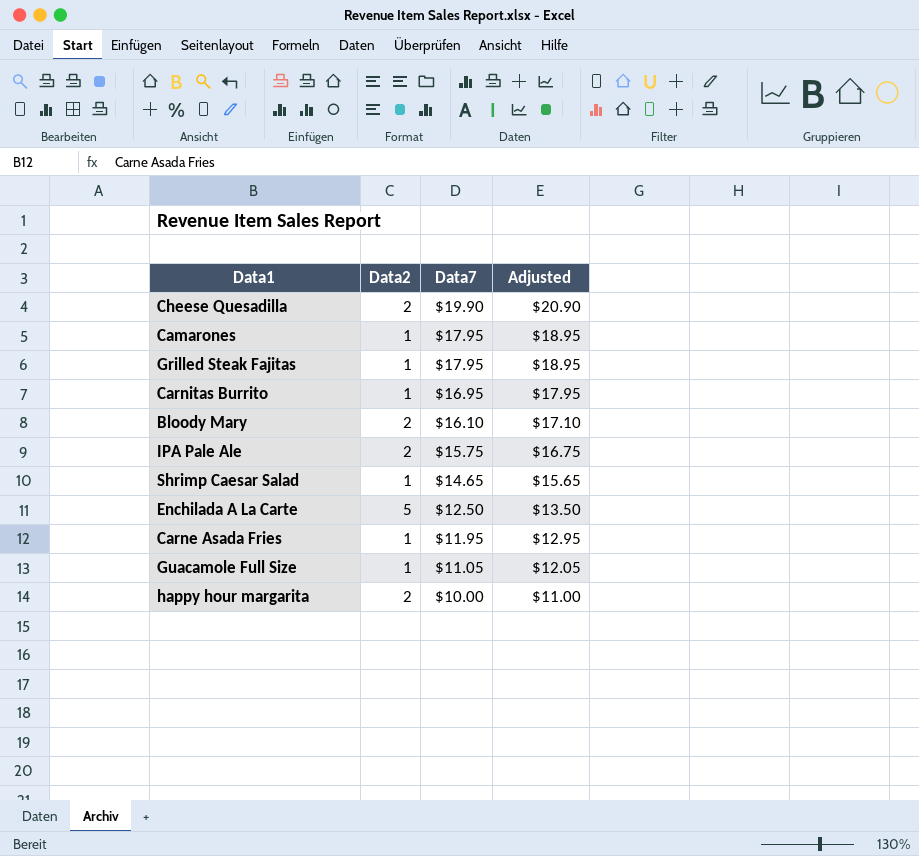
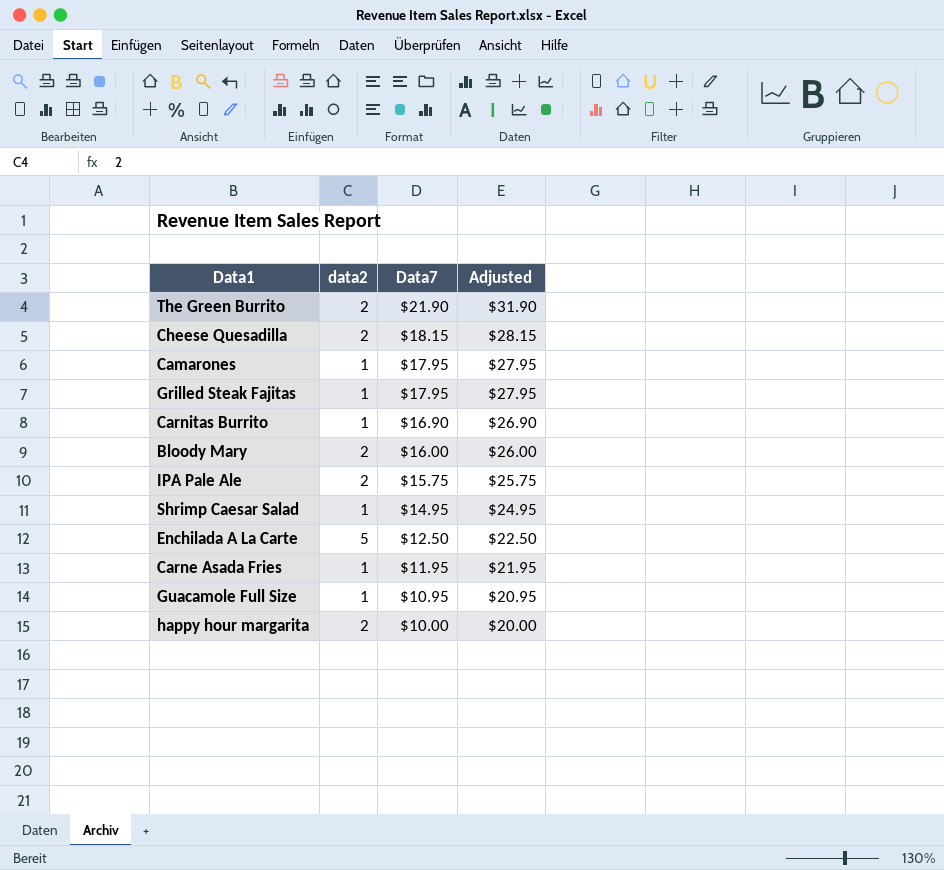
column name: Data2 -> data2
column Adjusted | formula: [Data7] + 1 -> [Data7] + 10
row The Green Burrito: none -> 2 | $21.90 | $31.90
Cheese Quesadilla | Data7: $19.90 -> $18.15
Carnitas Burrito | Data7: $16.95 -> $16.90
Bloody Mary | Data7: $16.10 -> $16.00
Shrimp Caesar Salad | Data7: $14.65 -> $14.95
Guacamole Full Size | Data7: $11.05 -> $10.95

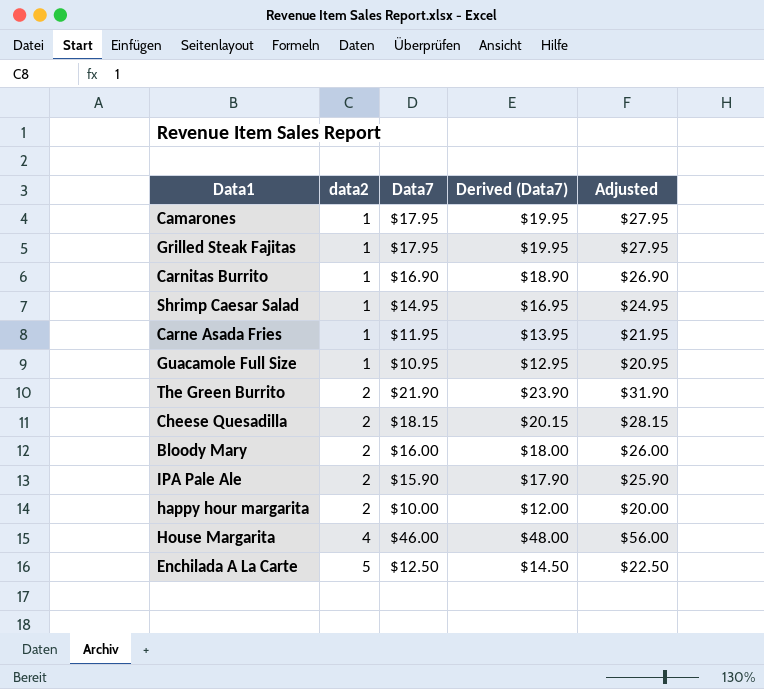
row order: Data7 descending -> data2 ascending
column Derived (Data7) | formula: none -> [Data7] + 2
IPA Pale Ale | Data7: $15.75 -> $15.90
IPA Pale Ale | Adjusted: $25.75 -> $25.90
row House Margarita: none -> 4 | $46.00 | $48.00 | $56.00

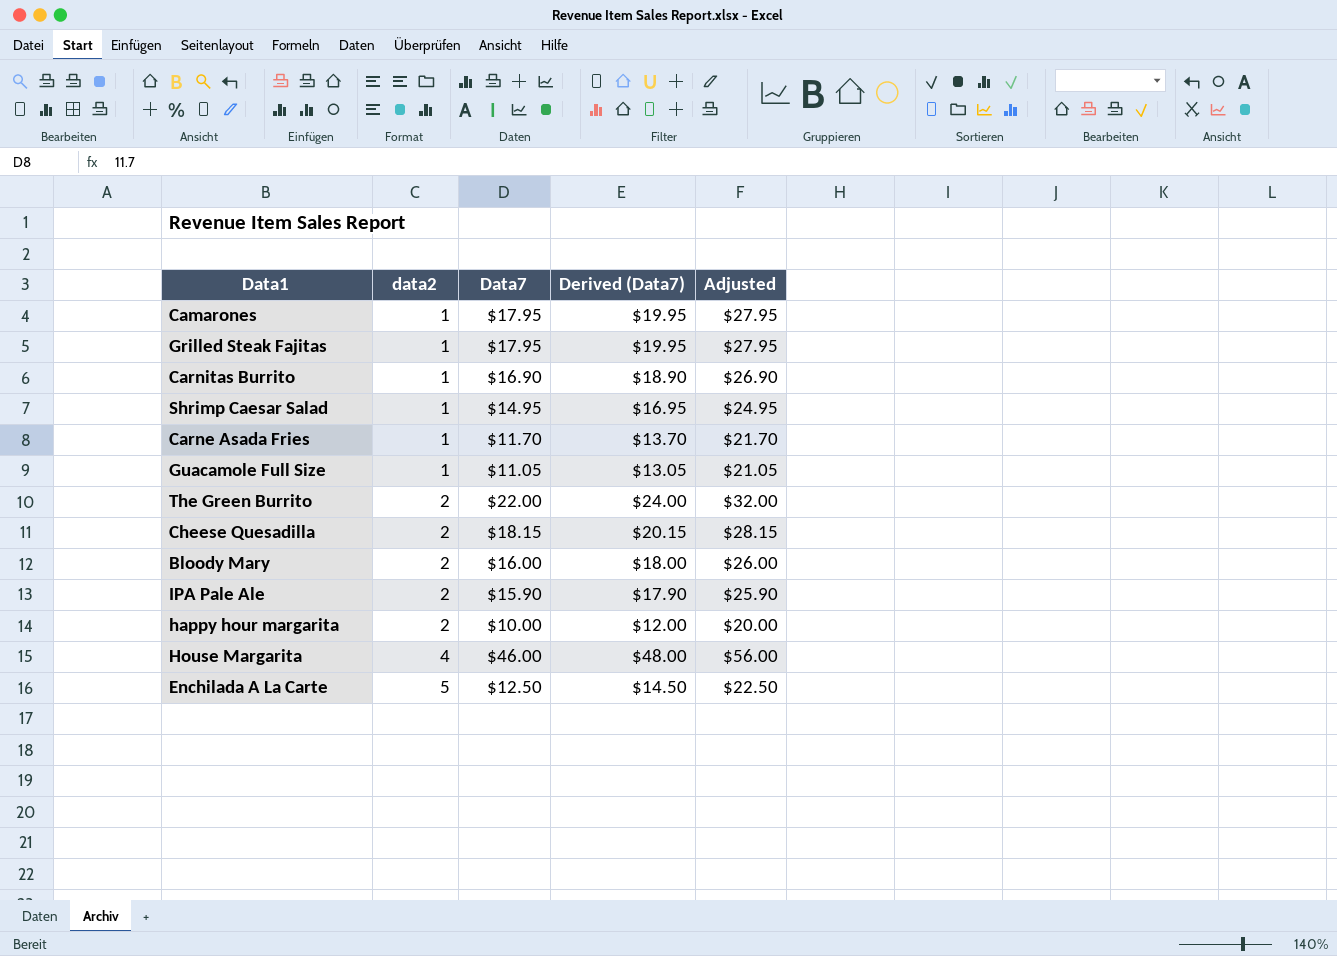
Carne Asada Fries | Data7: $11.95 -> $11.70
Carne Asada Fries | Derived (Data7): $13.95 -> $13.70
Carne Asada Fries | Adjusted: $21.95 -> $21.70
Guacamole Full Size | Data7: $10.95 -> $11.05
Guacamole Full Size | Derived (Data7): $12.95 -> $13.05
Guacamole Full Size | Adjusted: $20.95 -> $21.05
The Green Burrito | Data7: $21.90 -> $22.00
The Green Burrito | Derived (Data7): $23.90 -> $24.00
The Green Burrito | Adjusted: $31.90 -> $32.00

